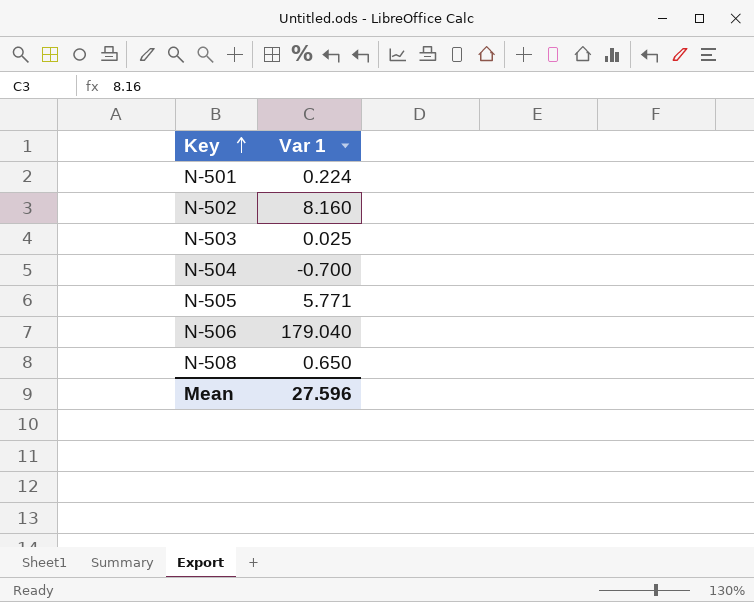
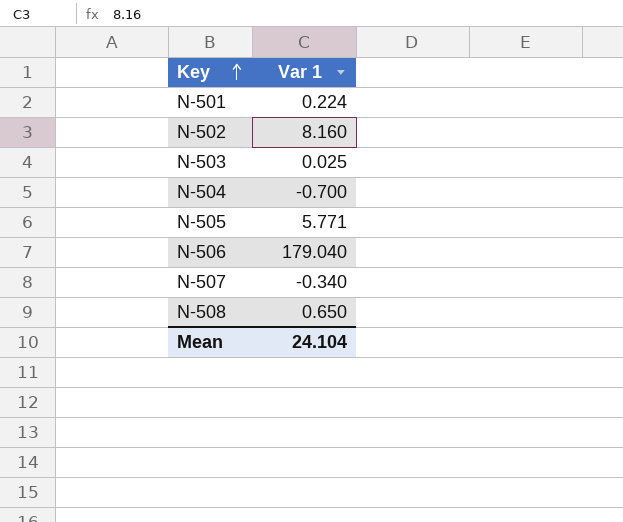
row N-507: none -> -0.340
Mean | Var 1: 27.596 -> 24.104

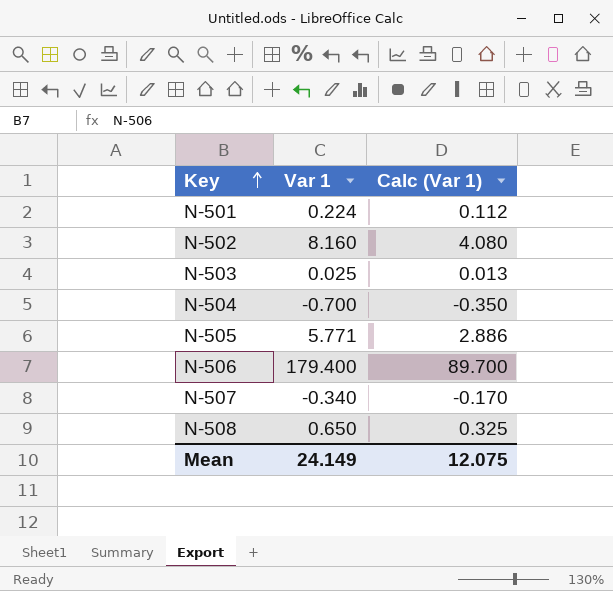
column Calc (Var 1) | formula: none -> [Var 1] * 0.5
N-506 | Var 1: 179.040 -> 179.400
Mean | Var 1: 24.104 -> 24.149

